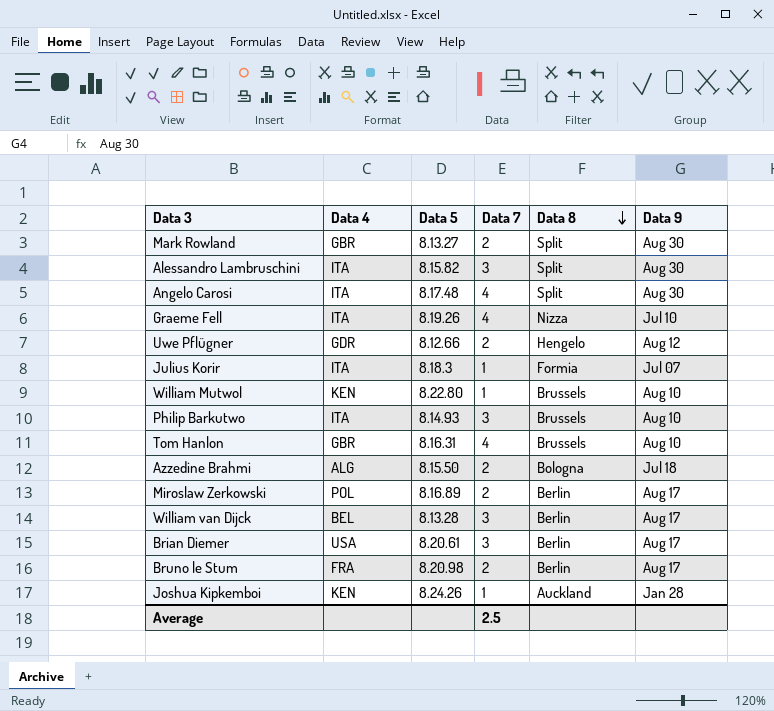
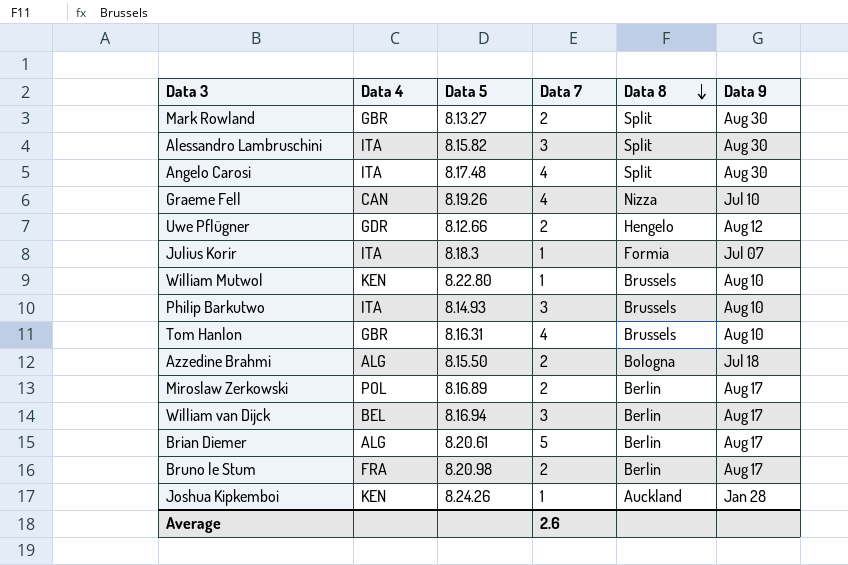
Graeme Fell | Data 4: ITA -> CAN
William van Dijck | Data 5: 8.13.28 -> 8.16.94
Brian Diemer | Data 4: USA -> ALG
Brian Diemer | Data 7: 3 -> 5
Average | Data 7: 2.5 -> 2.6

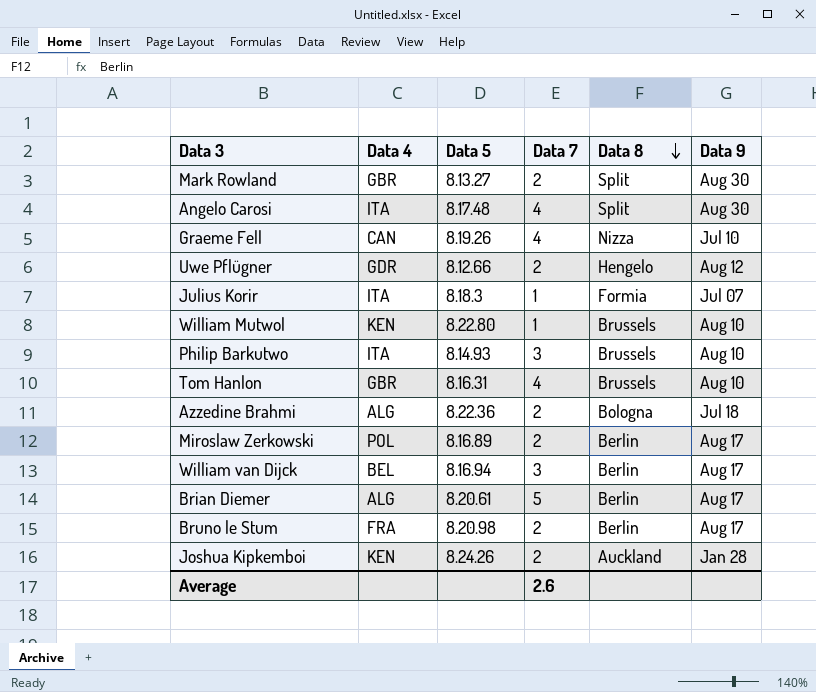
row Alessandro Lambruschini: ITA | 8.15.82 | 3 | Split | Aug 30 -> none
Azzedine Brahmi | Data 5: 8.15.50 -> 8.22.36
Joshua Kipkemboi | Data 7: 1 -> 2

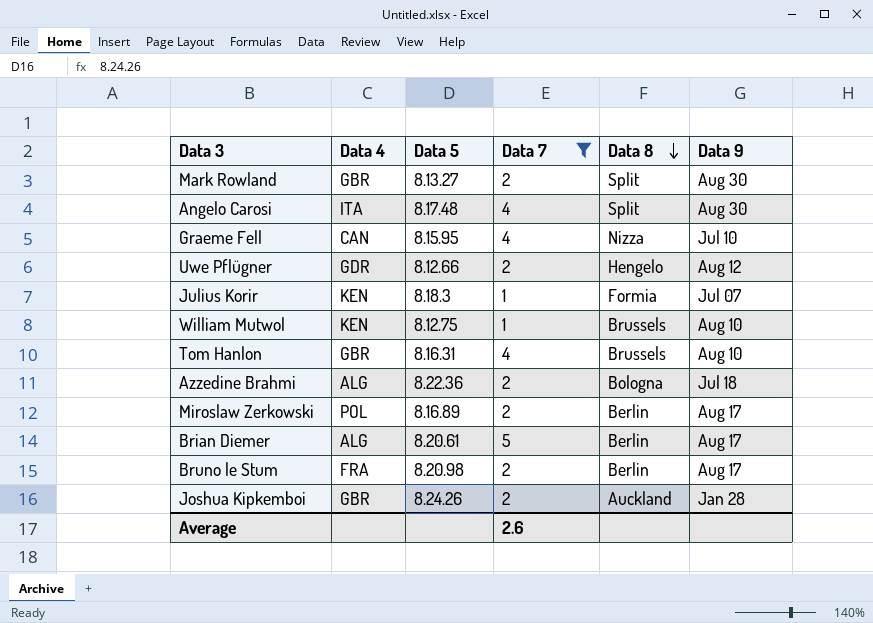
filter: none -> Data 7 != 3
Graeme Fell | Data 5: 8.19.26 -> 8.15.95
Julius Korir | Data 4: ITA -> KEN
William Mutwol | Data 5: 8.22.80 -> 8.12.75
Joshua Kipkemboi | Data 4: KEN -> GBR

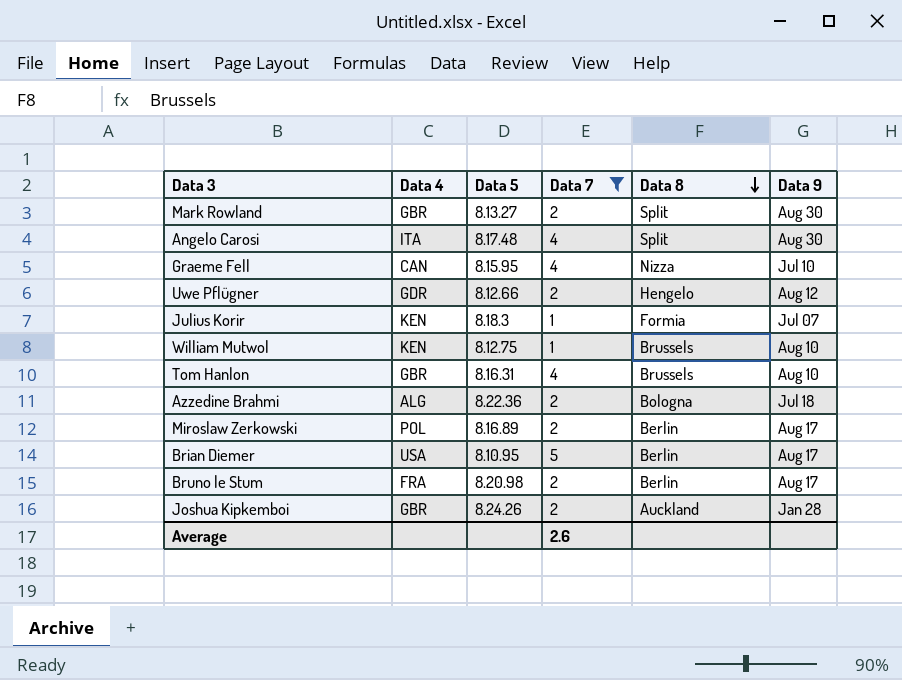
Brian Diemer | Data 4: ALG -> USA
Brian Diemer | Data 5: 8.20.61 -> 8.10.95

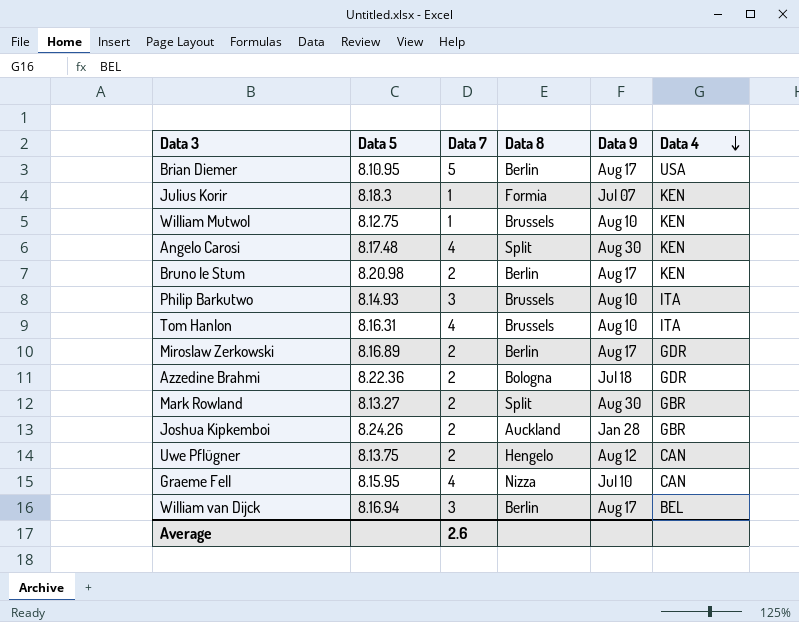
filter: Data 7 != 3 -> none
row order: Data 8 descending -> Data 4 descending
column Data 4 | position: 2 -> 6
Angelo Carosi | Data 4: ITA -> KEN
Bruno le Stum | Data 4: FRA -> KEN
Tom Hanlon | Data 4: GBR -> ITA
Miroslaw Zerkowski | Data 4: POL -> GDR
Azzedine Brahmi | Data 4: ALG -> GDR
Uwe Pflügner | Data 5: 8.12.66 -> 8.13.75
Uwe Pflügner | Data 4: GDR -> CAN

